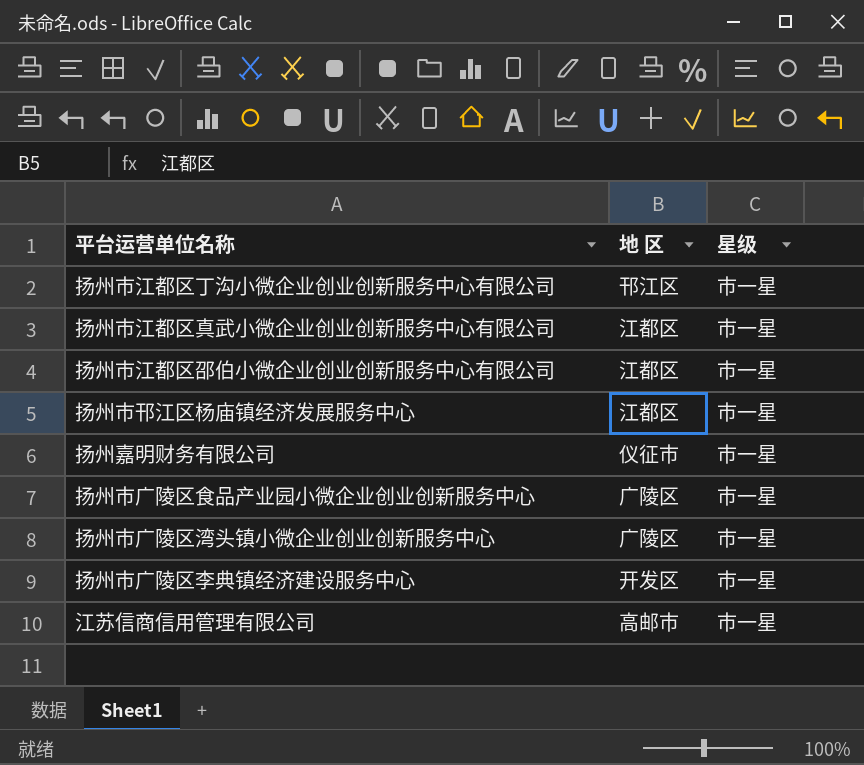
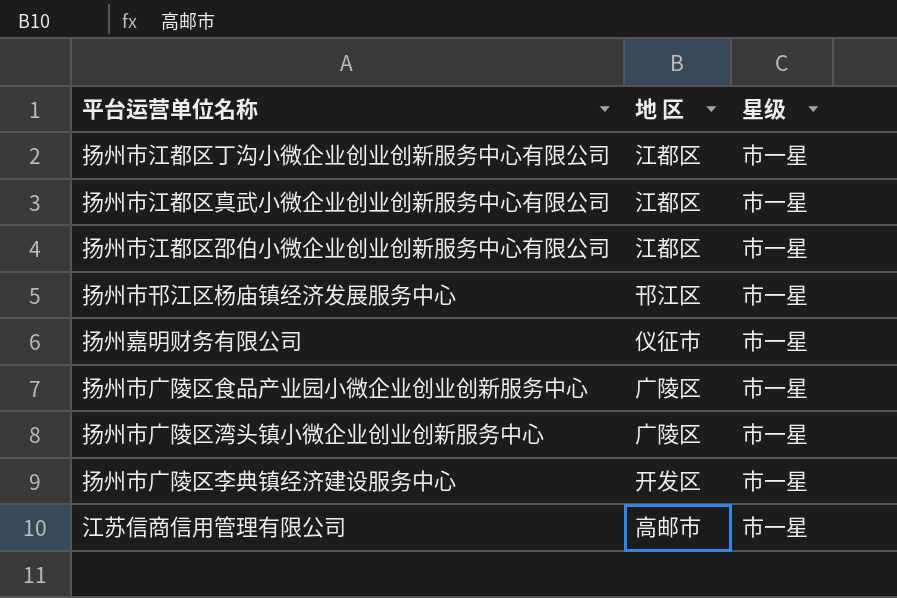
扬州市江都区丁沟小微企业创业创新服务中心有限公司 | 地 区: 邗江区 -> 江都区
扬州市邗江区杨庙镇经济发展服务中心 | 地 区: 江都区 -> 邗江区

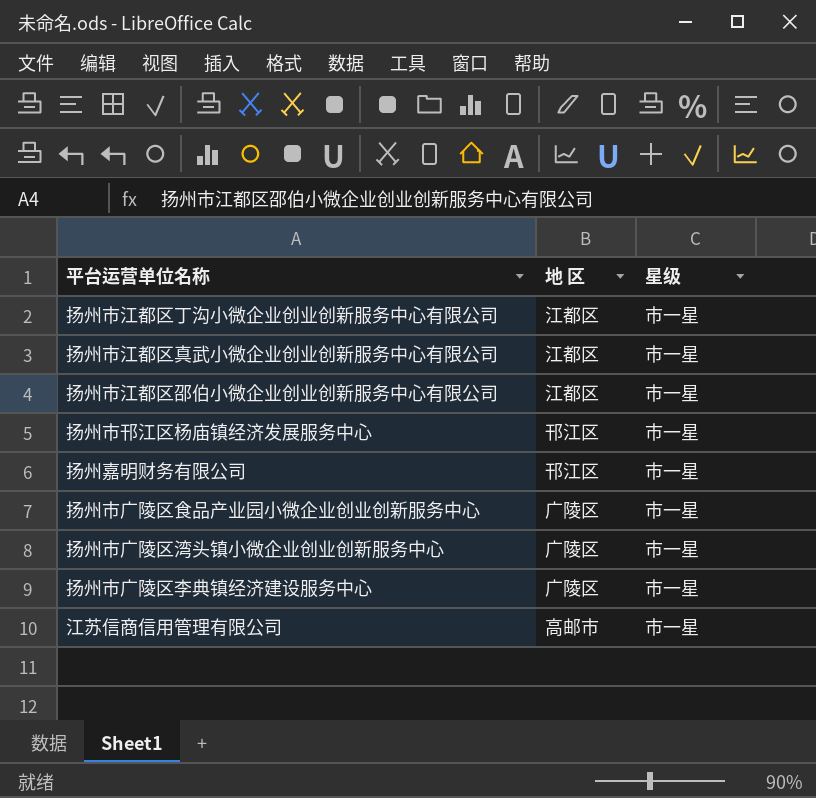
扬州嘉明财务有限公司 | 地 区: 仪征市 -> 邗江区
扬州市广陵区李典镇经济建设服务中心 | 地 区: 开发区 -> 广陵区

